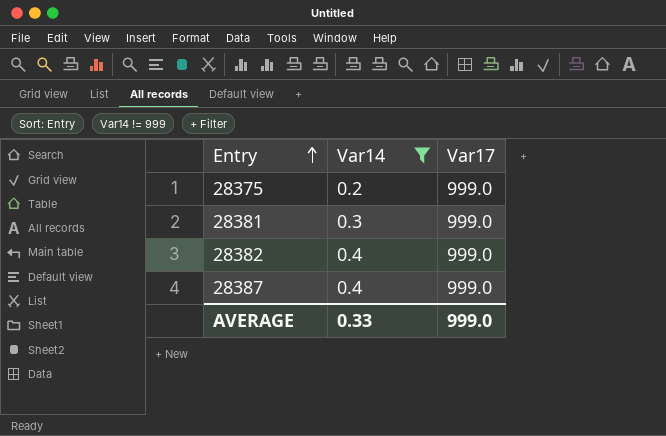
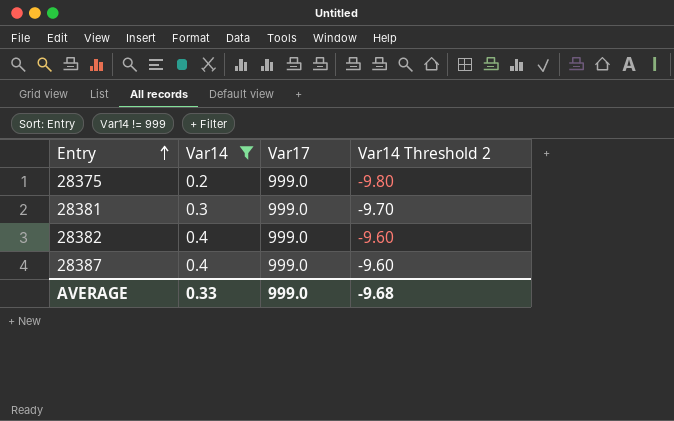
column Var14 Threshold 2 | formula: none -> [Var14] - 10

